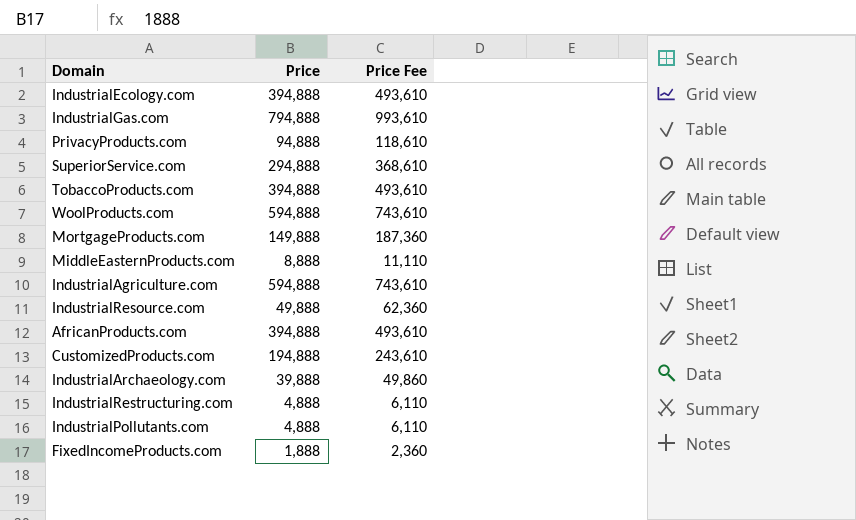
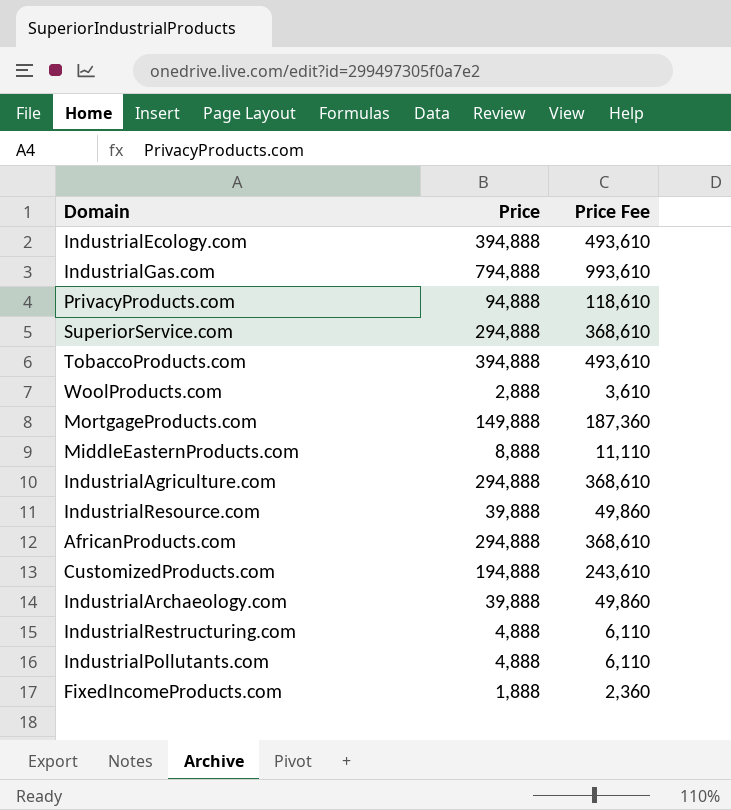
WoolProducts.com | Price: 594,888 -> 2,888
WoolProducts.com | Price Fee: 743,610 -> 3,610
IndustrialAgriculture.com | Price: 594,888 -> 294,888
IndustrialAgriculture.com | Price Fee: 743,610 -> 368,610
IndustrialResource.com | Price: 49,888 -> 39,888
IndustrialResource.com | Price Fee: 62,360 -> 49,860
AfricanProducts.com | Price: 394,888 -> 294,888
AfricanProducts.com | Price Fee: 493,610 -> 368,610

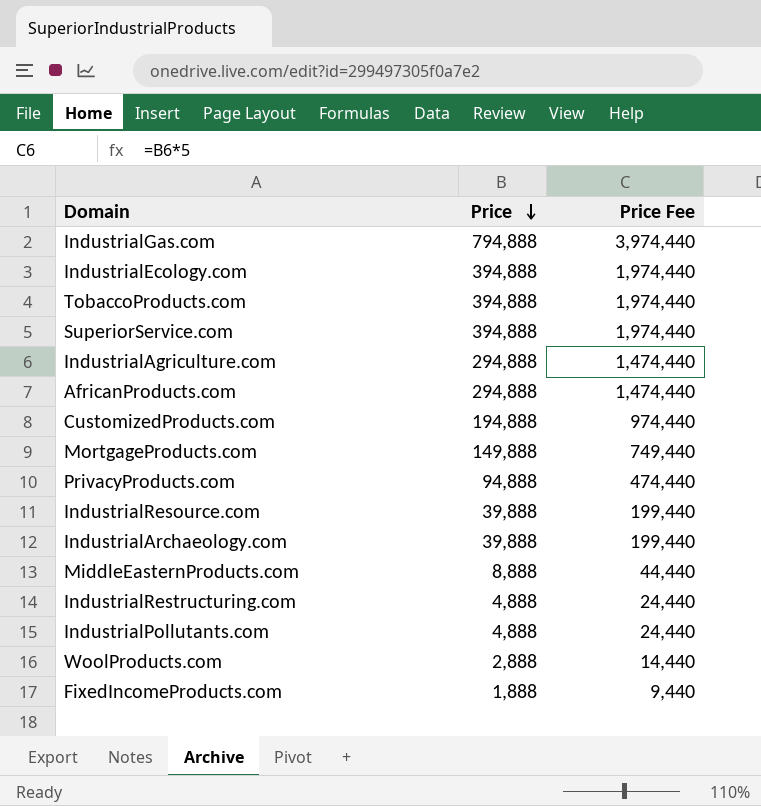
row order: none -> Price descending
column Price Fee | formula: [Price] * 1.25 -> [Price] * 5
SuperiorService.com | Price: 294,888 -> 394,888

